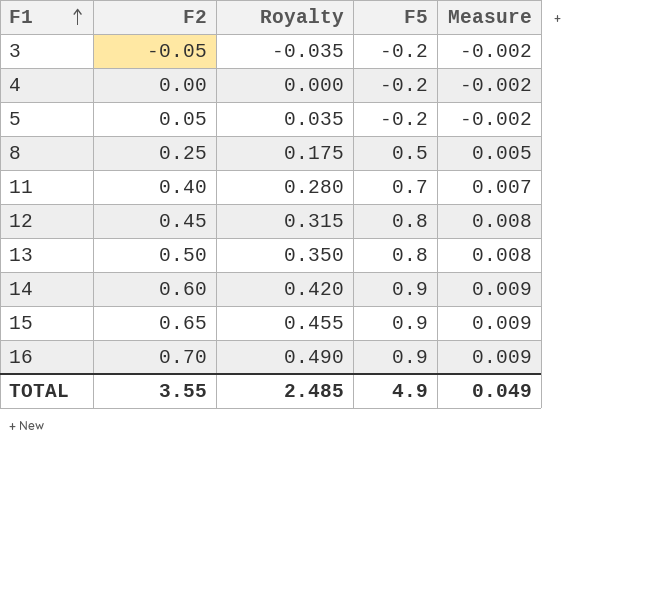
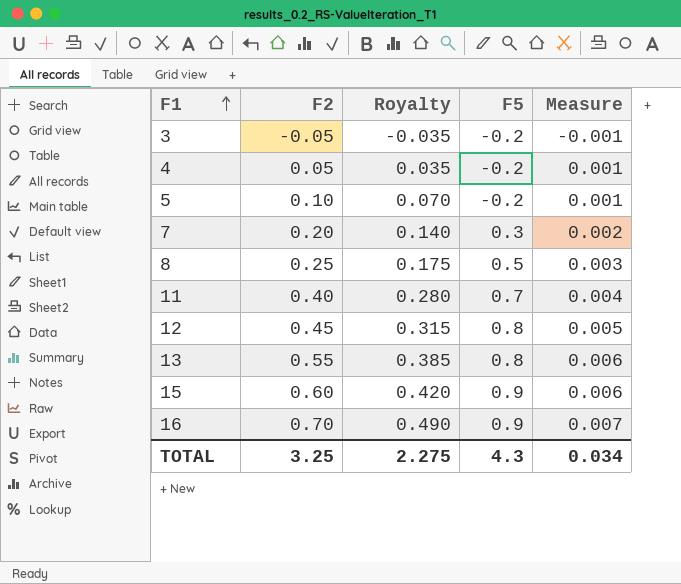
column Measure | formula: [F5] * 0.01 -> [F2] * 0.01
row 14: 0.60 | 0.420 | 0.9 | 0.009 -> none
4 | F2: 0.00 -> 0.05
4 | Royalty: 0.000 -> 0.035
5 | F2: 0.05 -> 0.10
5 | Royalty: 0.035 -> 0.070
row 7: none -> 0.20 | 0.140 | 0.3 | 0.002
13 | F2: 0.50 -> 0.55
13 | Royalty: 0.350 -> 0.385
15 | F2: 0.65 -> 0.60
15 | Royalty: 0.455 -> 0.420
TOTAL | F2: 3.55 -> 3.25
TOTAL | Royalty: 2.485 -> 2.275
TOTAL | F5: 4.9 -> 4.3
TOTAL | Measure: 0.049 -> 0.034

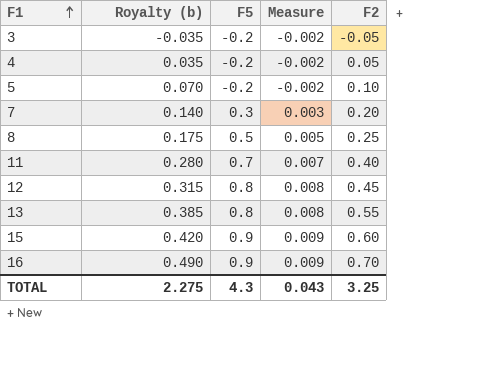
column name: Royalty -> Royalty (b)
column Measure | formula: [F2] * 0.01 -> [F5] * 0.01
column F2 | position: 2 -> 5
TOTAL | Measure: 0.034 -> 0.043

